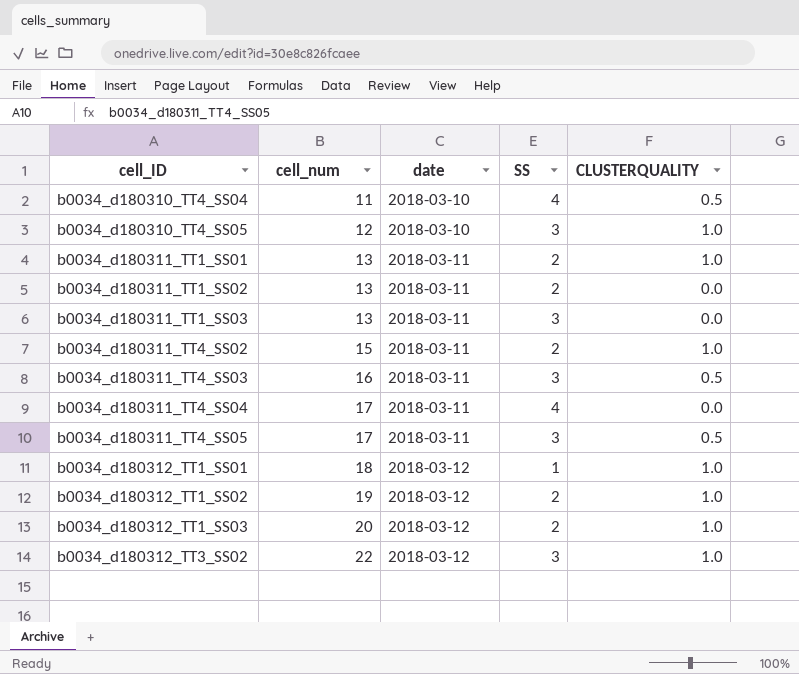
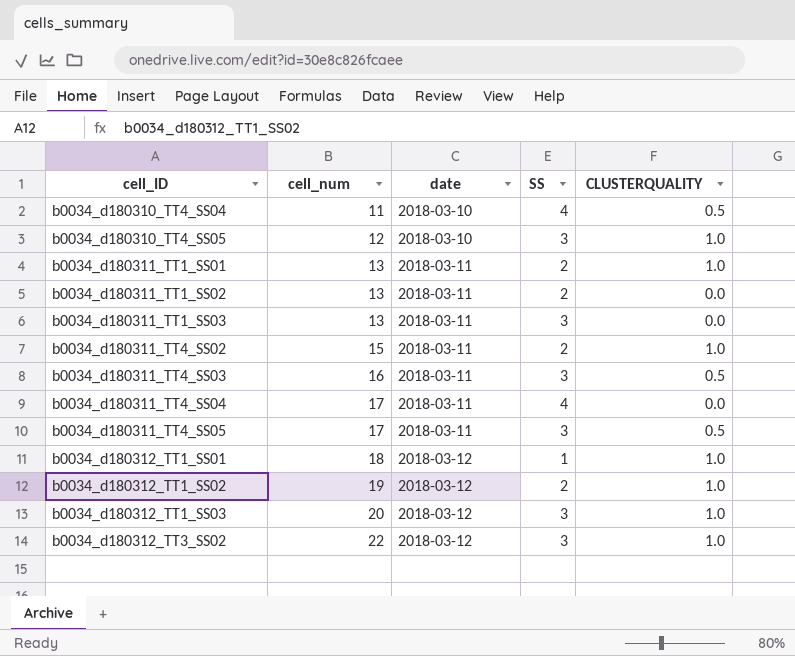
b0034_d180312_TT1_SS03 | SS: 2 -> 3

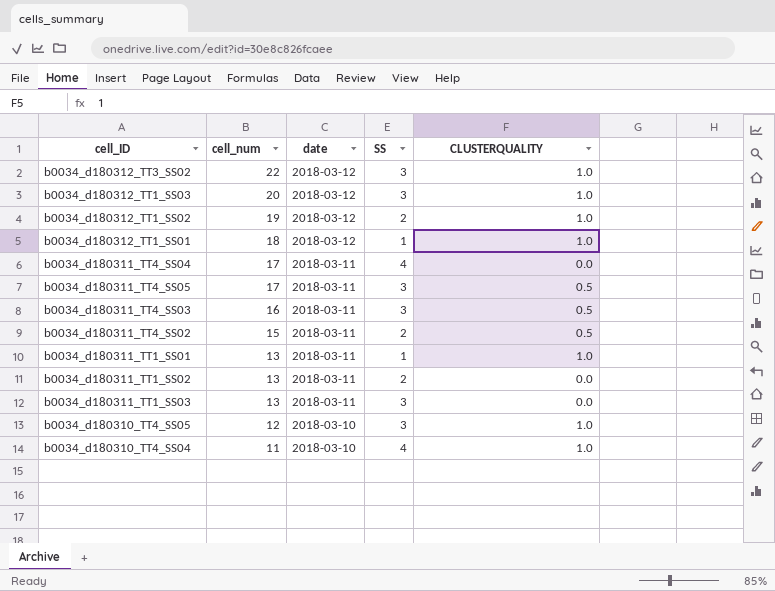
row order: cell_ID ascending -> cell_num descending
b0034_d180311_TT4_SS02 | CLUSTERQUALITY: 1.0 -> 0.5
b0034_d180311_TT1_SS01 | SS: 2 -> 1
b0034_d180310_TT4_SS04 | CLUSTERQUALITY: 0.5 -> 1.0

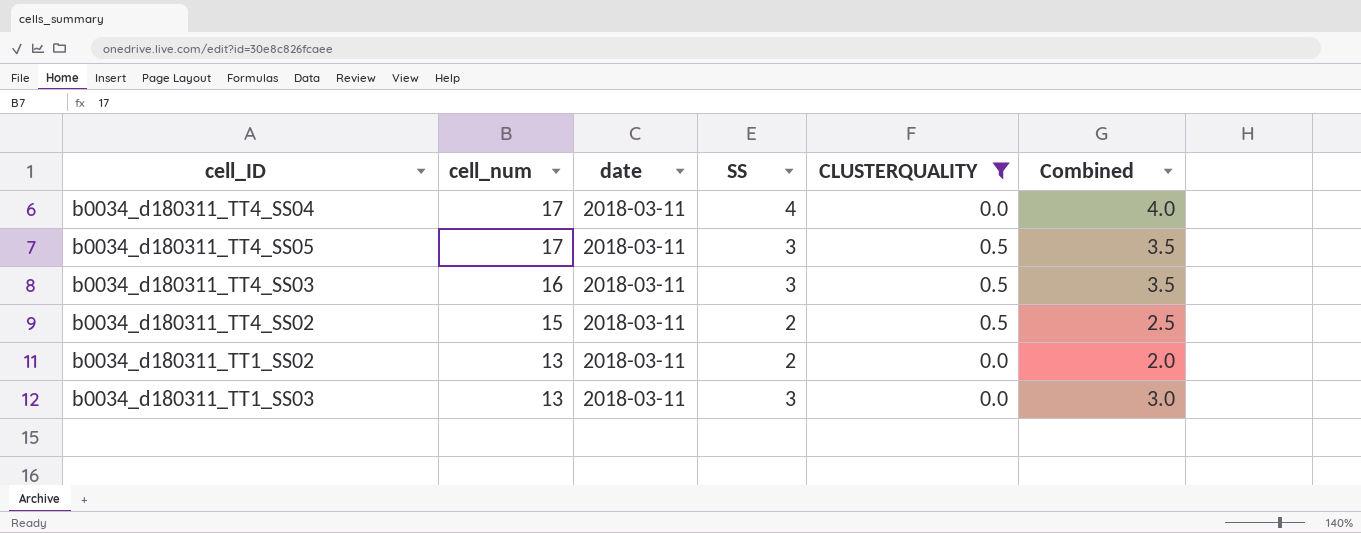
filter: none -> CLUSTERQUALITY != 1.0
column Combined | formula: none -> [SS] + [CLUSTERQUALITY]

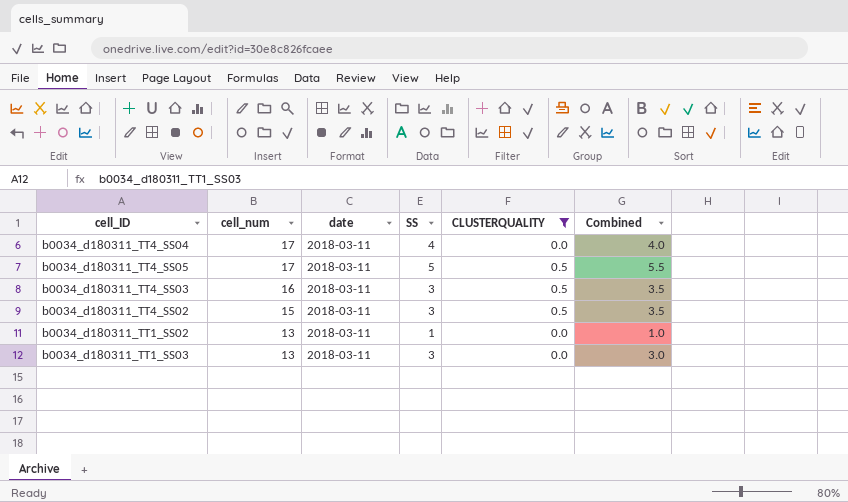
b0034_d180311_TT4_SS05 | SS: 3 -> 5
b0034_d180311_TT4_SS05 | Combined: 3.5 -> 5.5
b0034_d180311_TT4_SS02 | SS: 2 -> 3
b0034_d180311_TT4_SS02 | Combined: 2.5 -> 3.5
b0034_d180311_TT1_SS02 | SS: 2 -> 1
b0034_d180311_TT1_SS02 | Combined: 2.0 -> 1.0

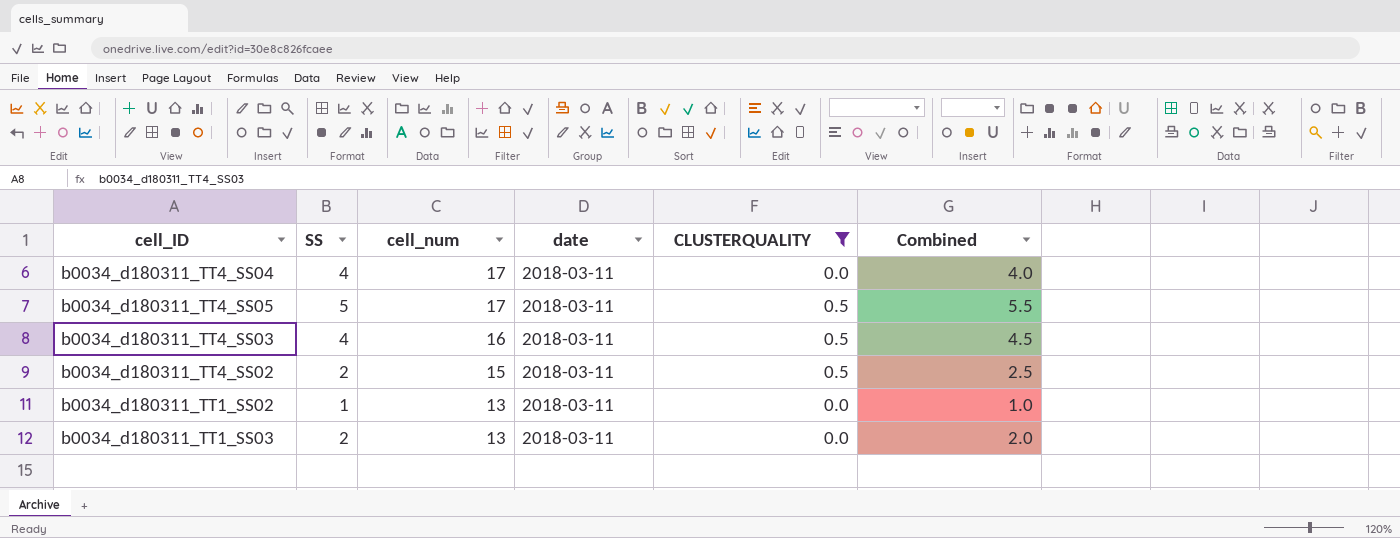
column SS | position: 4 -> 2
b0034_d180311_TT4_SS03 | SS: 3 -> 4
b0034_d180311_TT4_SS03 | Combined: 3.5 -> 4.5
b0034_d180311_TT4_SS02 | SS: 3 -> 2
b0034_d180311_TT4_SS02 | Combined: 3.5 -> 2.5
b0034_d180311_TT1_SS03 | SS: 3 -> 2
b0034_d180311_TT1_SS03 | Combined: 3.0 -> 2.0

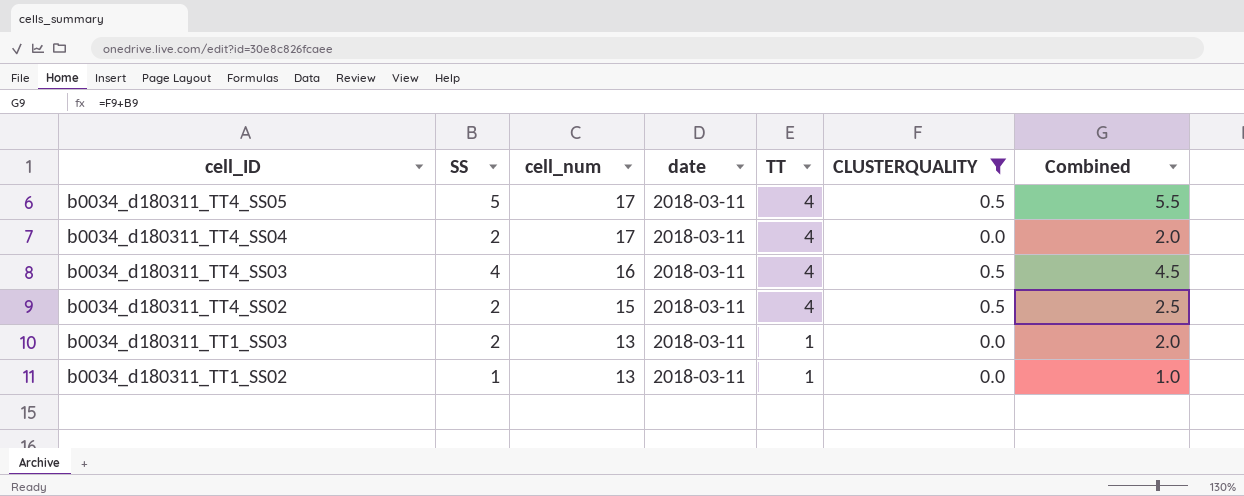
row order: cell_num descending -> cell_ID descending
column TT | position: none -> 5
b0034_d180311_TT4_SS04 | SS: 4 -> 2
b0034_d180311_TT4_SS04 | Combined: 4.0 -> 2.0

